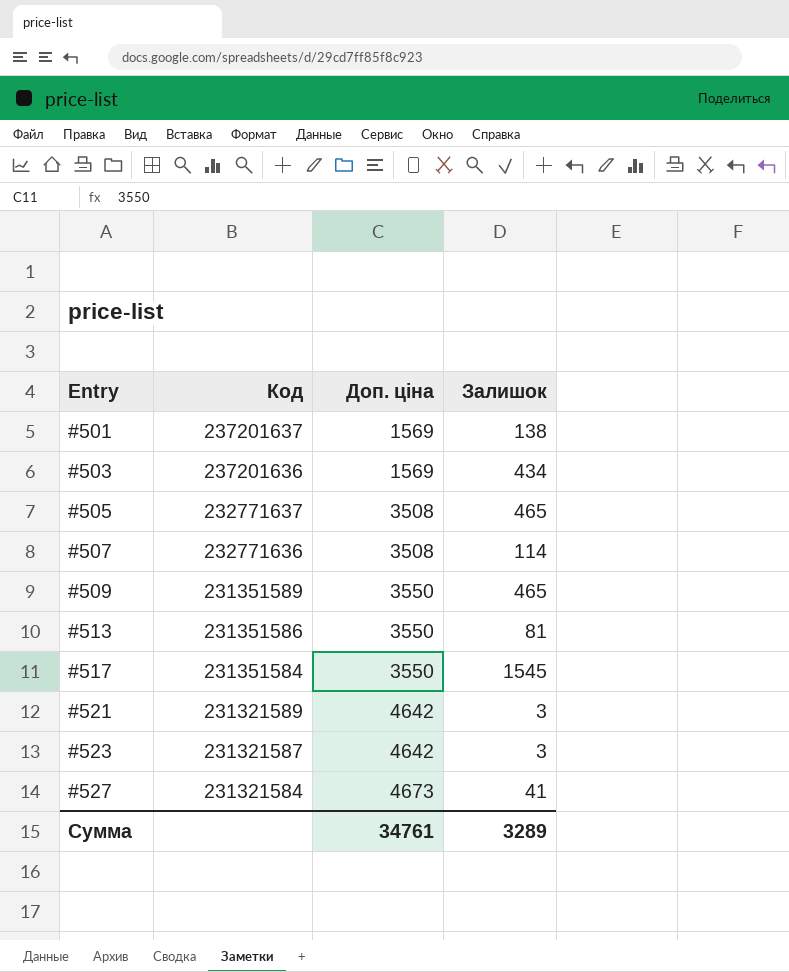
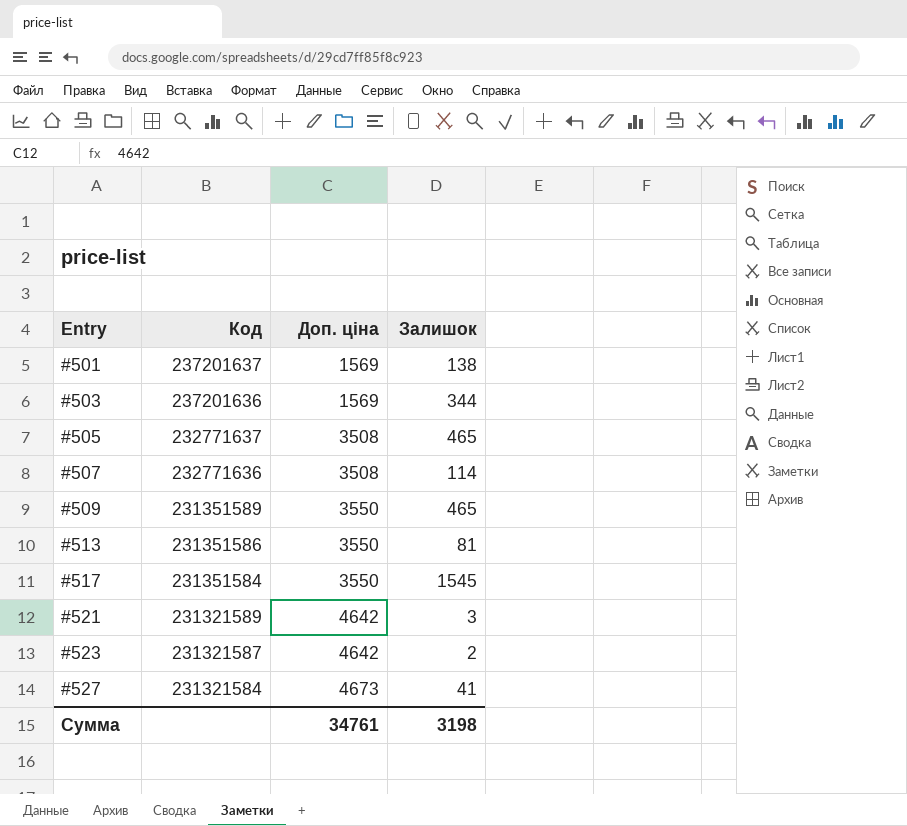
#503 | Залишок: 434 -> 344
#523 | Залишок: 3 -> 2
Сумма | Залишок: 3289 -> 3198

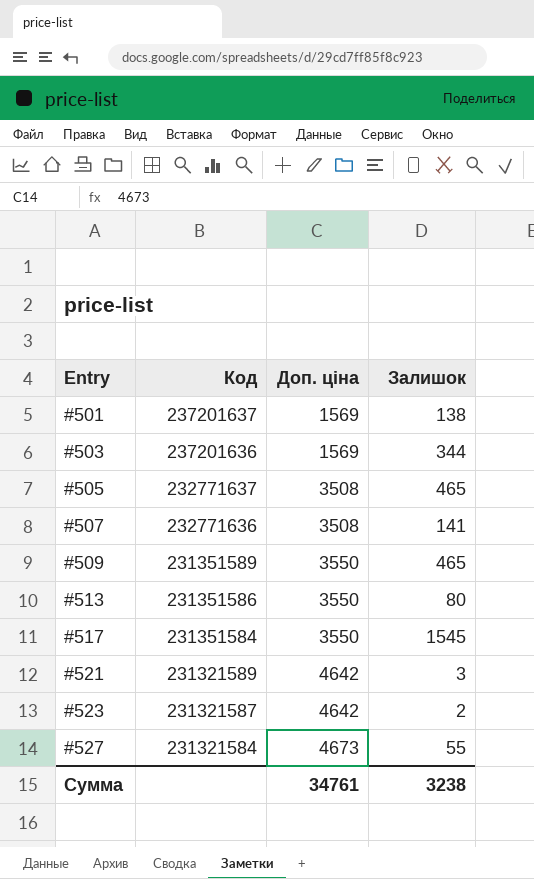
#507 | Залишок: 114 -> 141
#513 | Залишок: 81 -> 80
#527 | Залишок: 41 -> 55
Сумма | Залишок: 3198 -> 3238

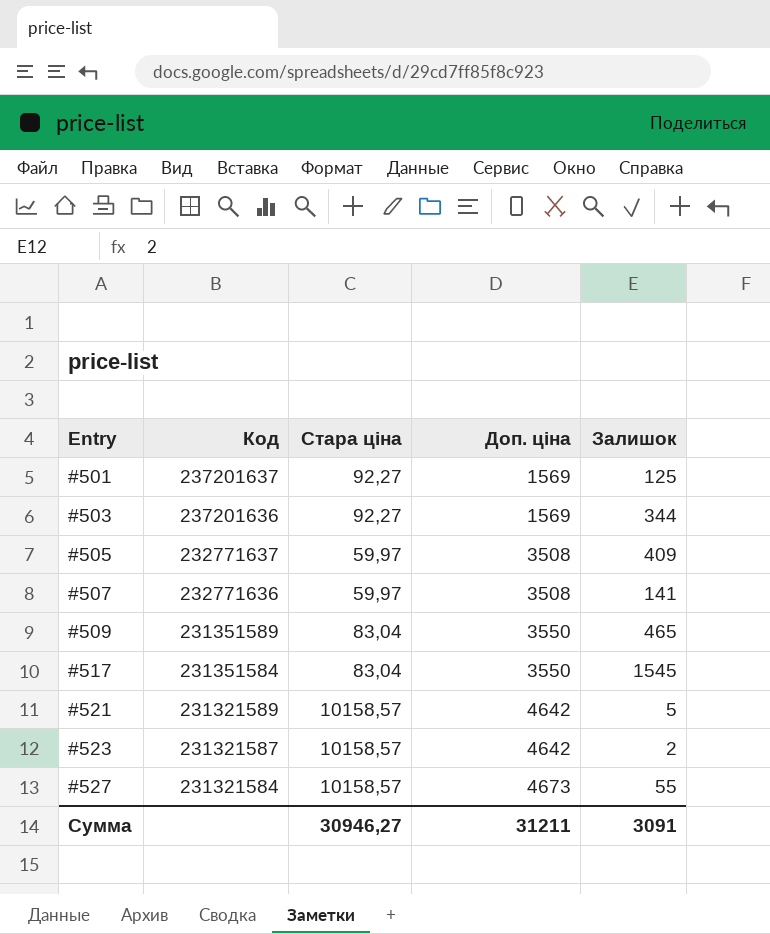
column Стара ціна | position: none -> 3
row #513: 231351586 | 3550 | 80 -> none
#501 | Залишок: 138 -> 125
#505 | Залишок: 465 -> 409
#521 | Залишок: 3 -> 5
Сумма | Доп. ціна: 34761 -> 31211
Сумма | Залишок: 3238 -> 3091

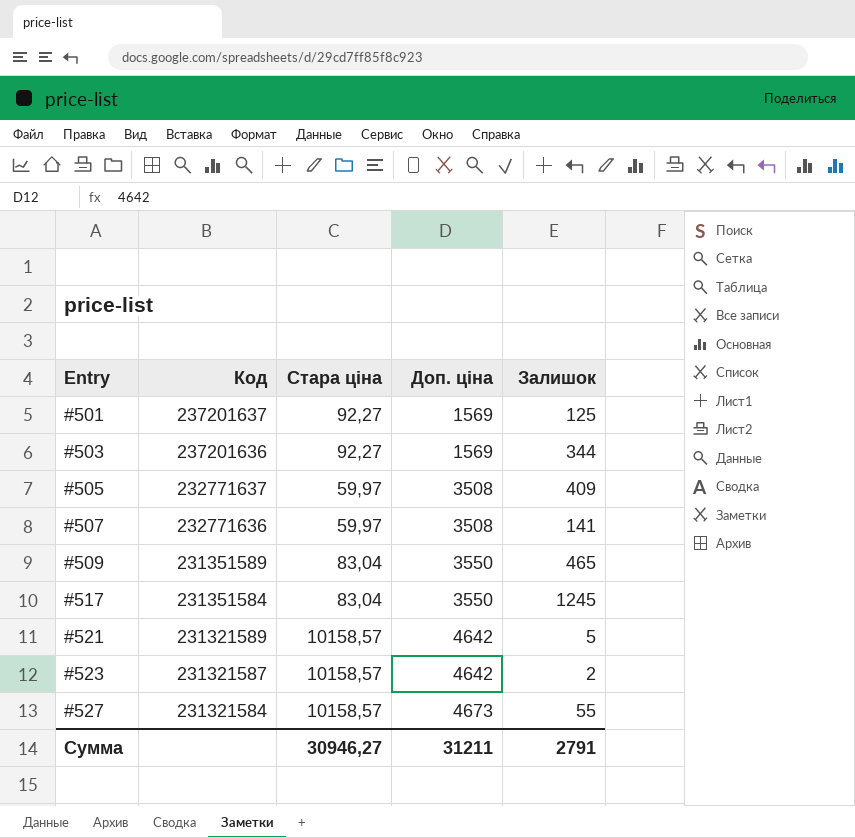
#517 | Залишок: 1545 -> 1245
Сумма | Залишок: 3091 -> 2791

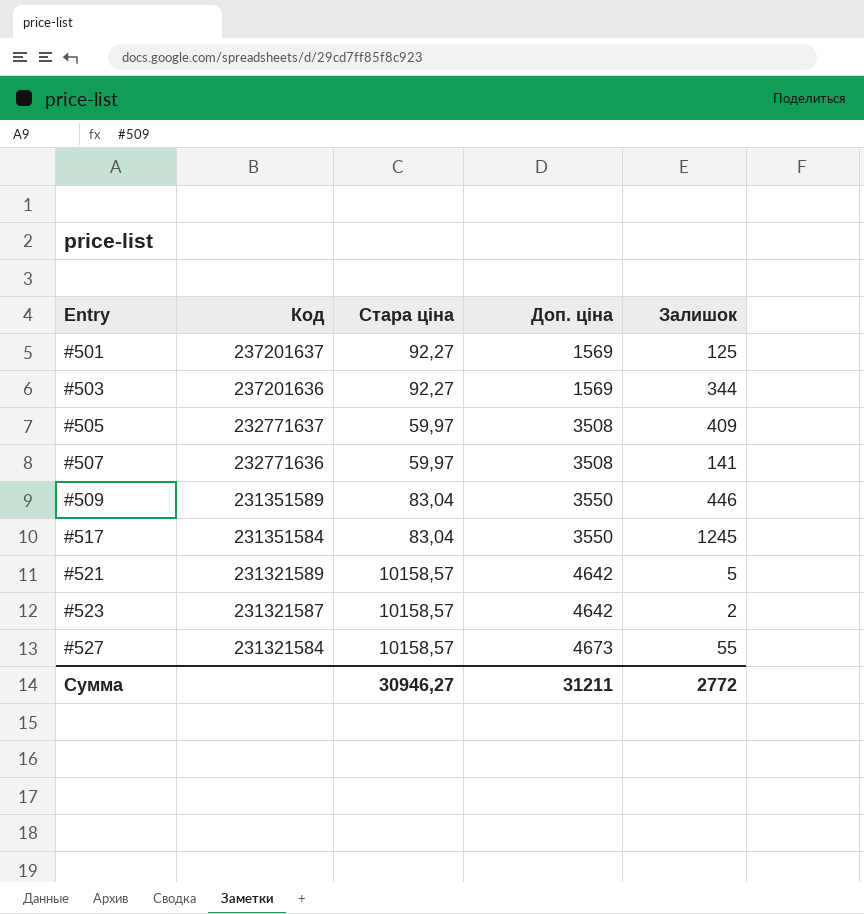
#509 | Залишок: 465 -> 446
Сумма | Залишок: 2791 -> 2772

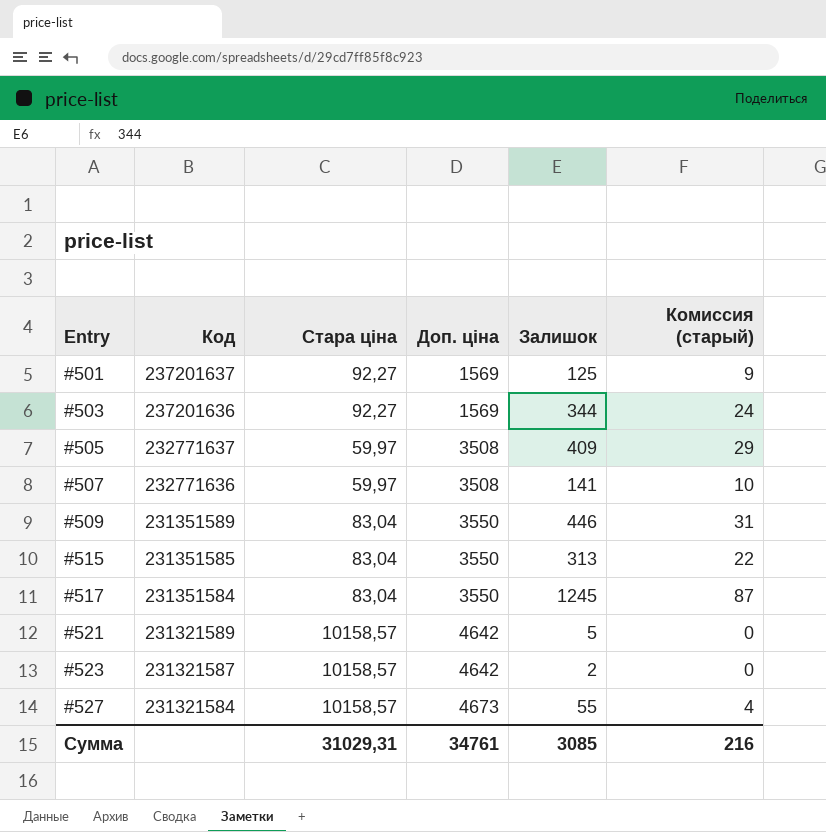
column Комиссия (старый) | formula: none -> [Залишок] * 0,07
row #515: none -> 231351585 | 83,04 | 3550 | 313 | 22
Сумма | Стара ціна: 30946,27 -> 31029,31
Сумма | Доп. ціна: 31211 -> 34761
Сумма | Залишок: 2772 -> 3085

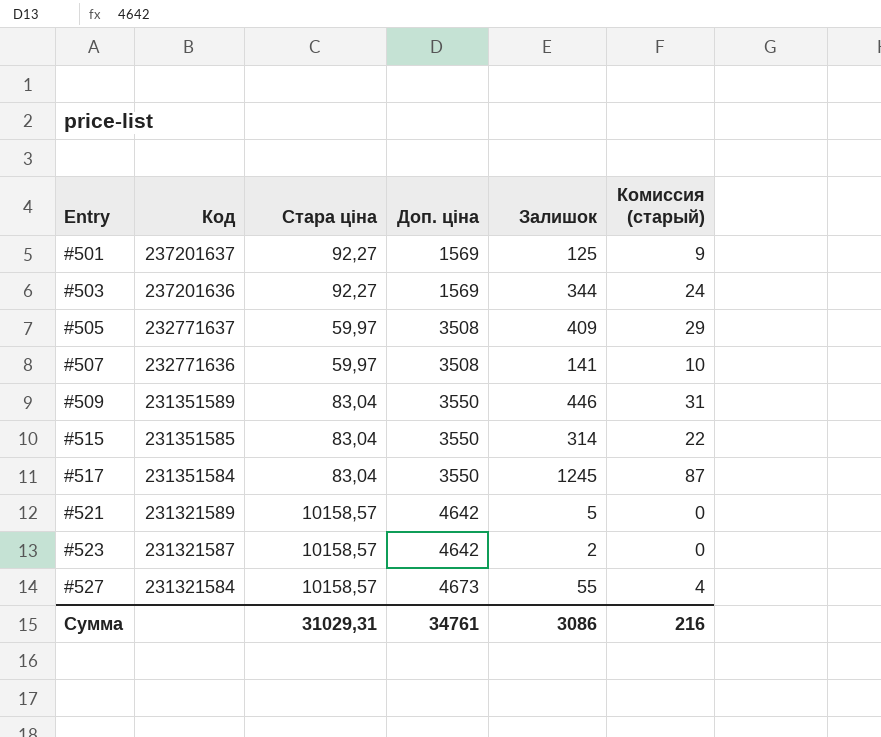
#515 | Залишок: 313 -> 314
Сумма | Залишок: 3085 -> 3086

